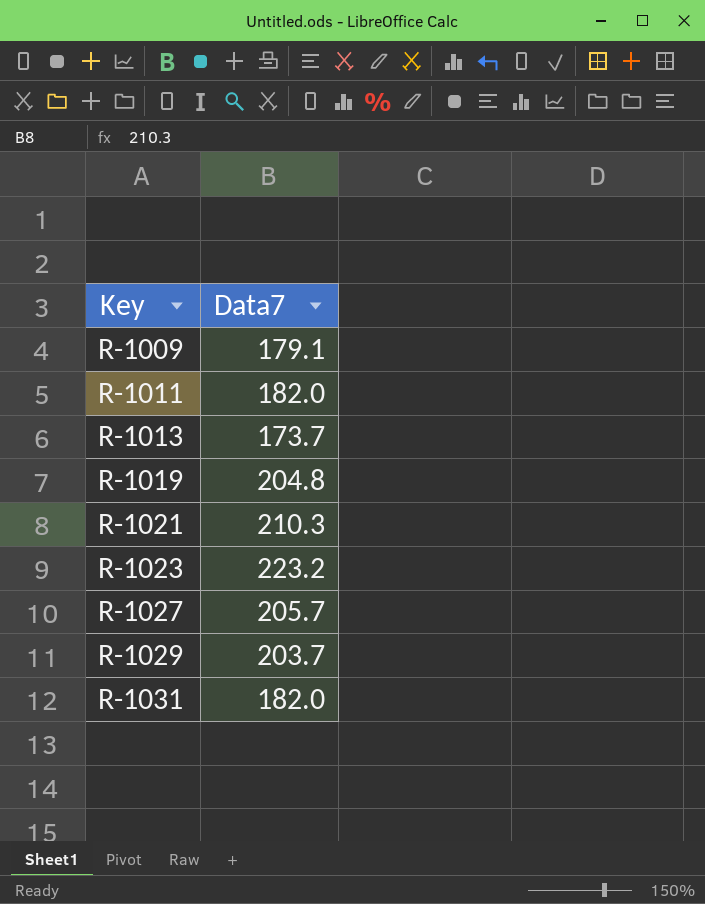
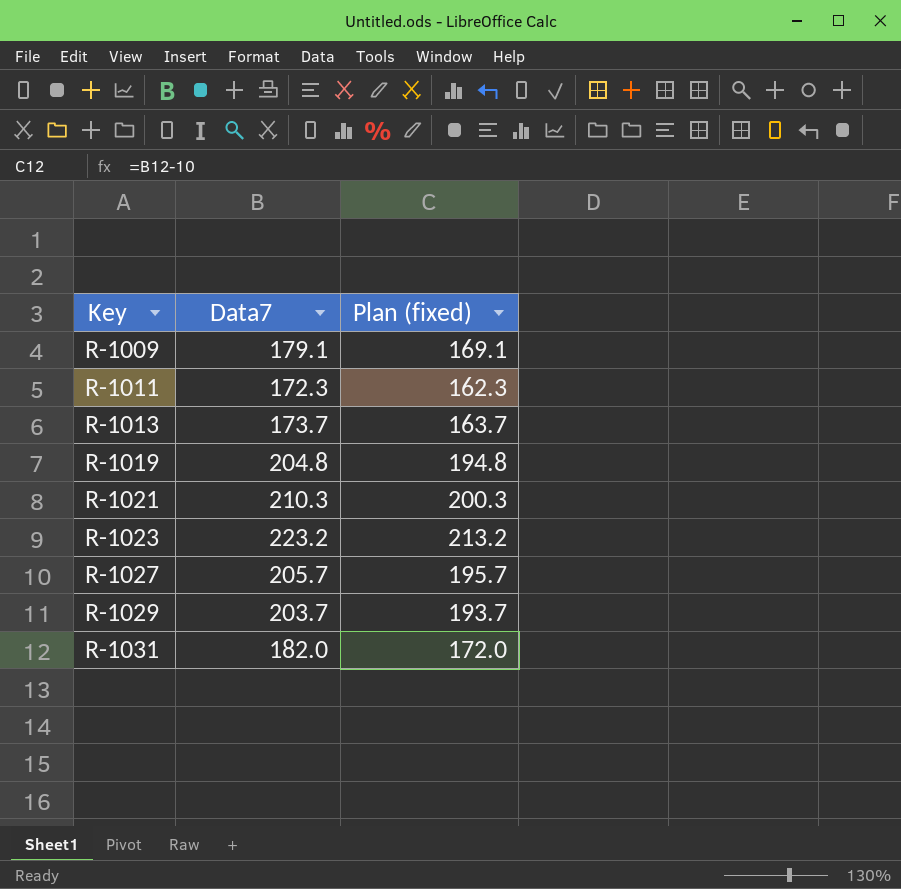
column Plan (fixed) | formula: none -> [Data7] - 10
R-1011 | Data7: 182.0 -> 172.3

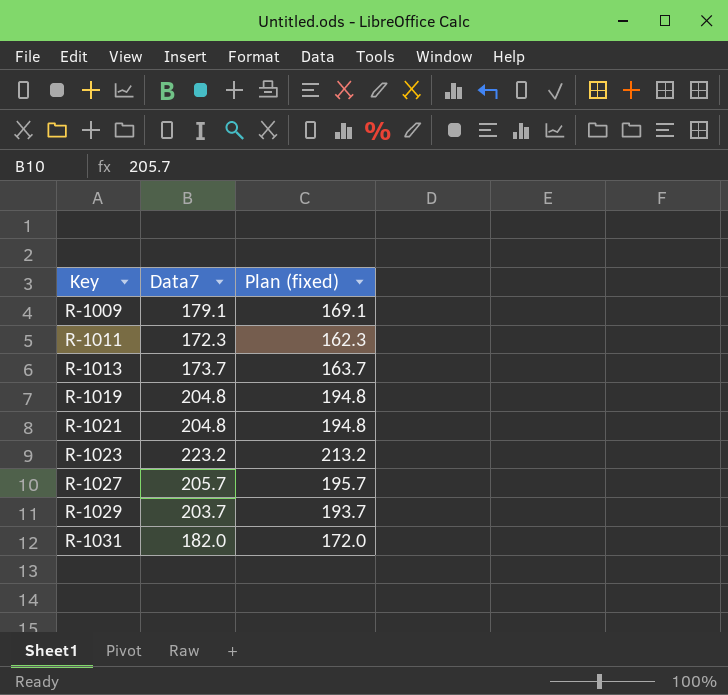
R-1021 | Data7: 210.3 -> 204.8
R-1021 | Plan (fixed): 200.3 -> 194.8

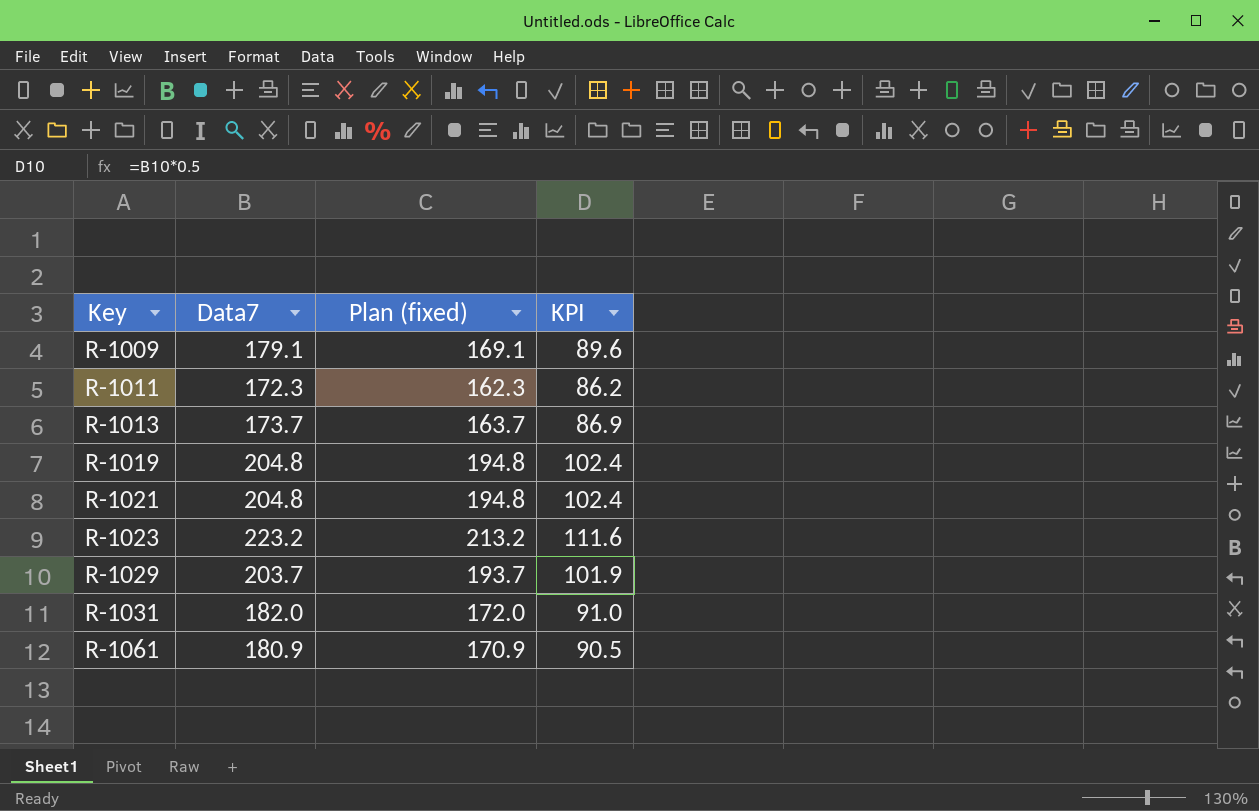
column KPI | formula: none -> [Data7] * 0.5
row R-1027: 205.7 | 195.7 -> none
row R-1061: none -> 180.9 | 170.9 | 90.5

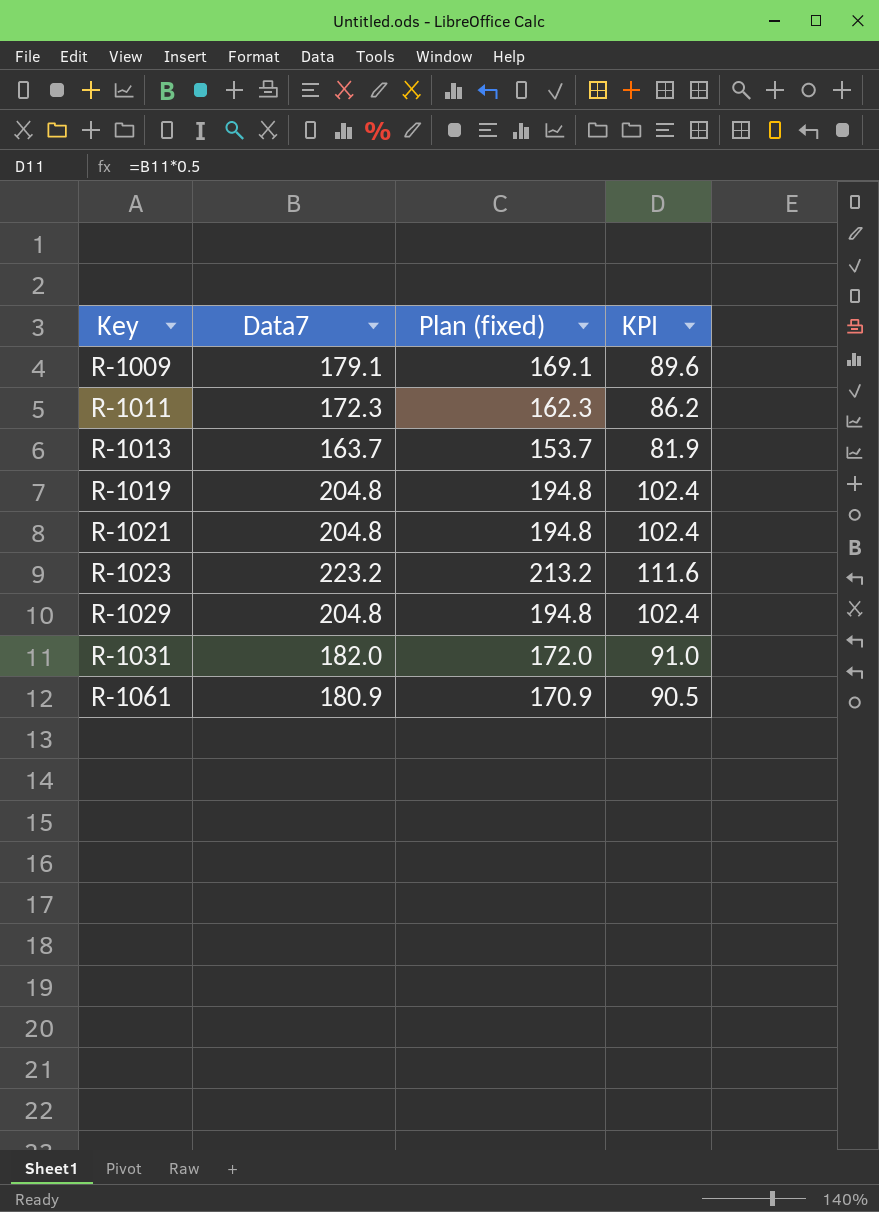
R-1013 | Data7: 173.7 -> 163.7
R-1013 | Plan (fixed): 163.7 -> 153.7
R-1013 | KPI: 86.9 -> 81.9
R-1029 | Data7: 203.7 -> 204.8
R-1029 | Plan (fixed): 193.7 -> 194.8
R-1029 | KPI: 101.9 -> 102.4

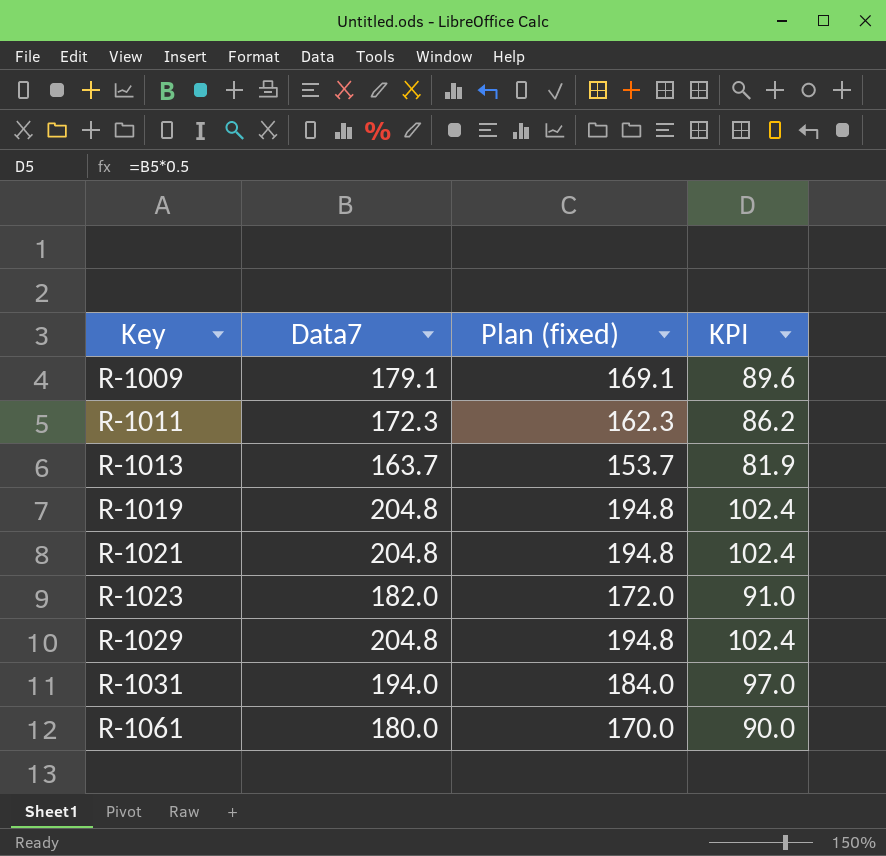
R-1023 | Data7: 223.2 -> 182.0
R-1023 | Plan (fixed): 213.2 -> 172.0
R-1023 | KPI: 111.6 -> 91.0
R-1031 | Data7: 182.0 -> 194.0
R-1031 | Plan (fixed): 172.0 -> 184.0
R-1031 | KPI: 91.0 -> 97.0
R-1061 | Data7: 180.9 -> 180.0
R-1061 | Plan (fixed): 170.9 -> 170.0
R-1061 | KPI: 90.5 -> 90.0

